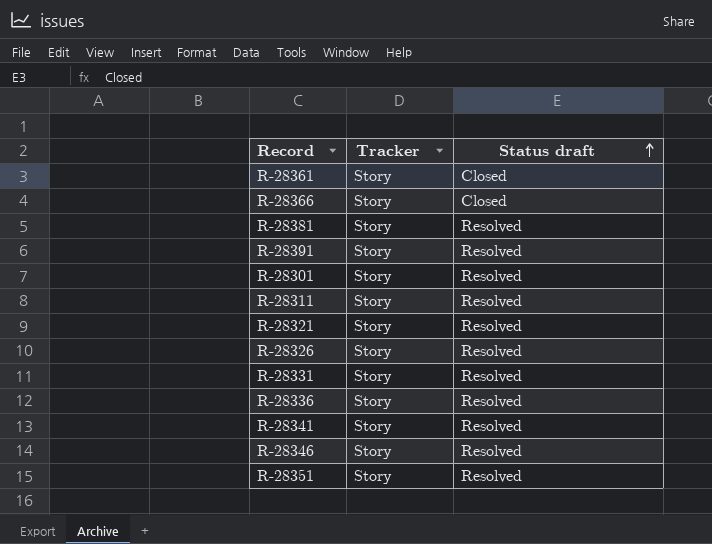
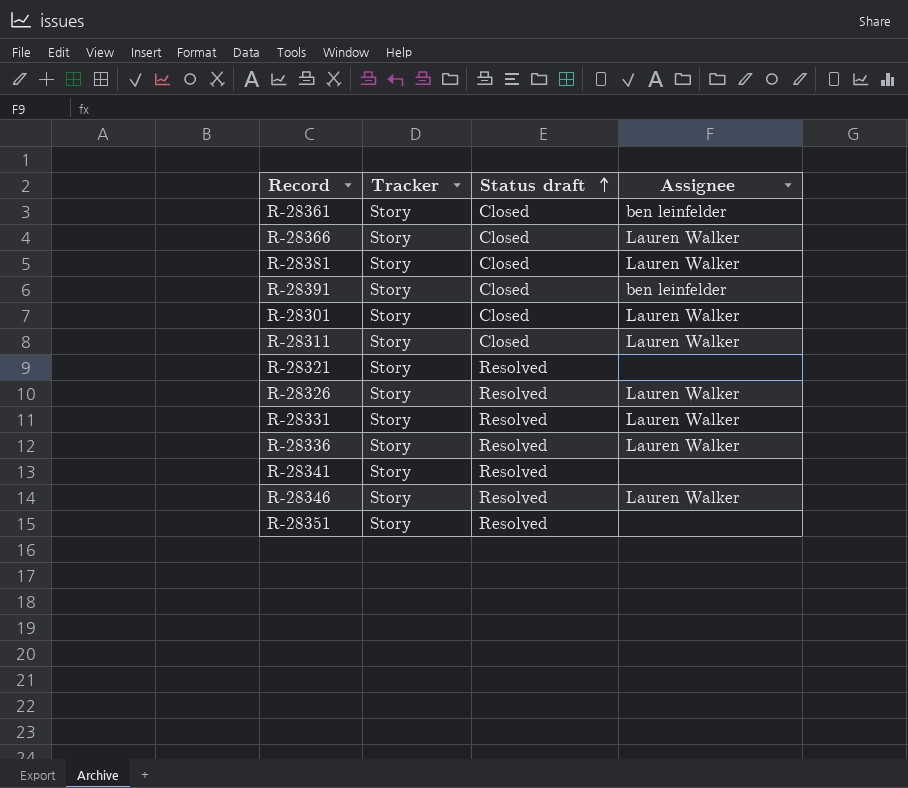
column Assignee | position: none -> 4
R-28381 | Status draft: Resolved -> Closed
R-28391 | Status draft: Resolved -> Closed
R-28301 | Status draft: Resolved -> Closed
R-28311 | Status draft: Resolved -> Closed

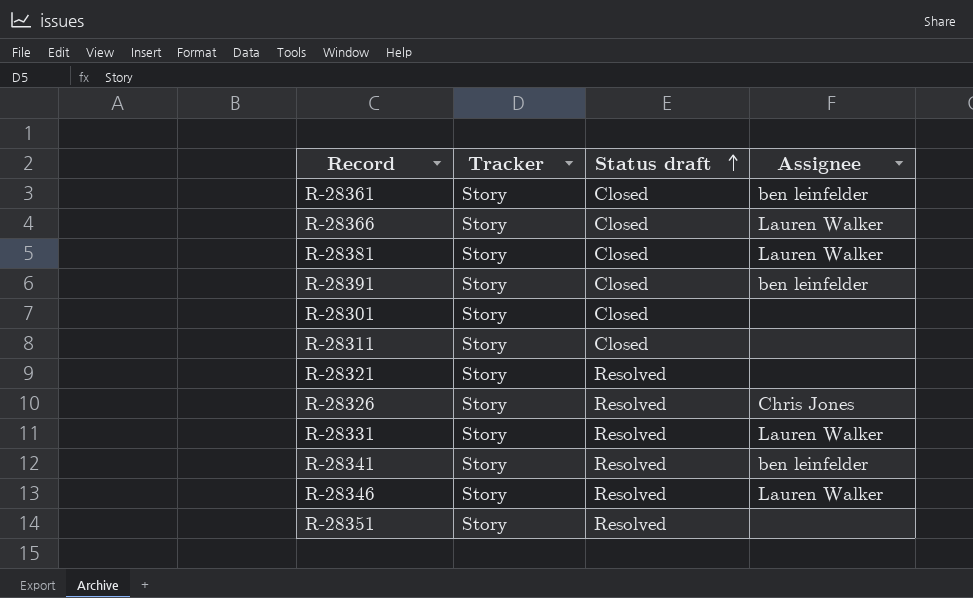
row R-28336: Story | Resolved | Lauren Walker -> none
R-28301 | Assignee: Lauren Walker -> none
R-28311 | Assignee: Lauren Walker -> none
R-28326 | Assignee: Lauren Walker -> Chris Jones
R-28341 | Assignee: none -> ben leinfelder

